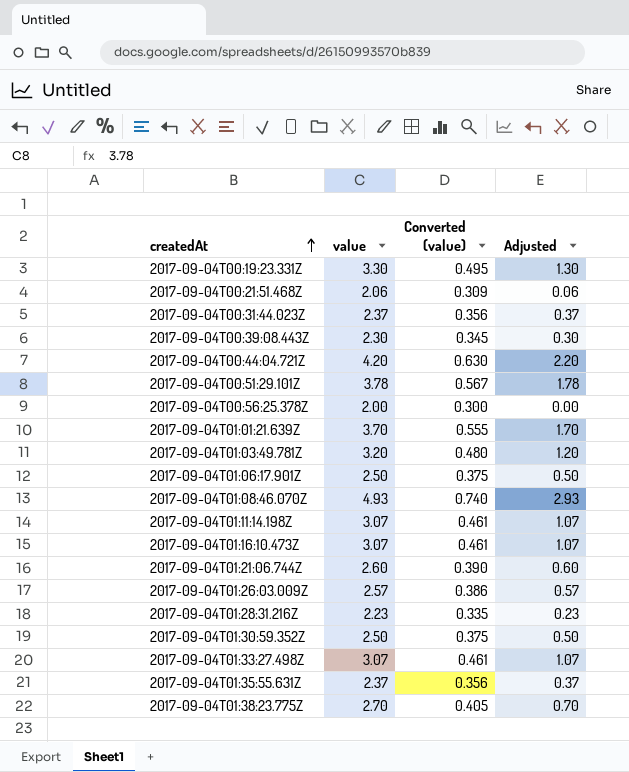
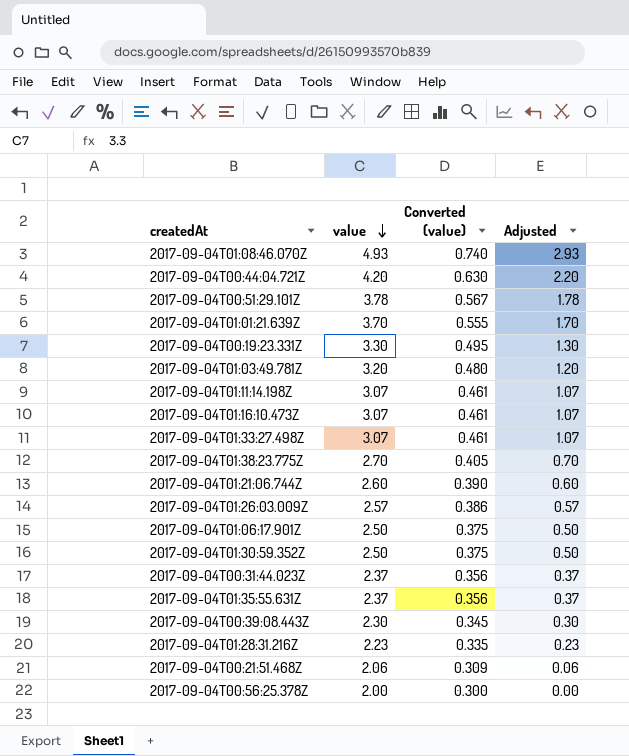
row order: createdAt ascending -> value descending

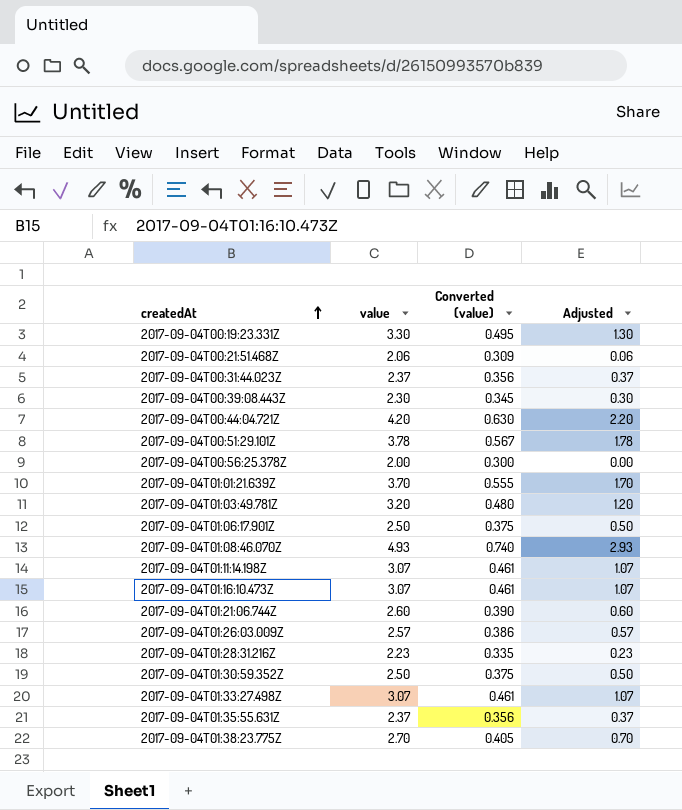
row order: value descending -> createdAt ascending

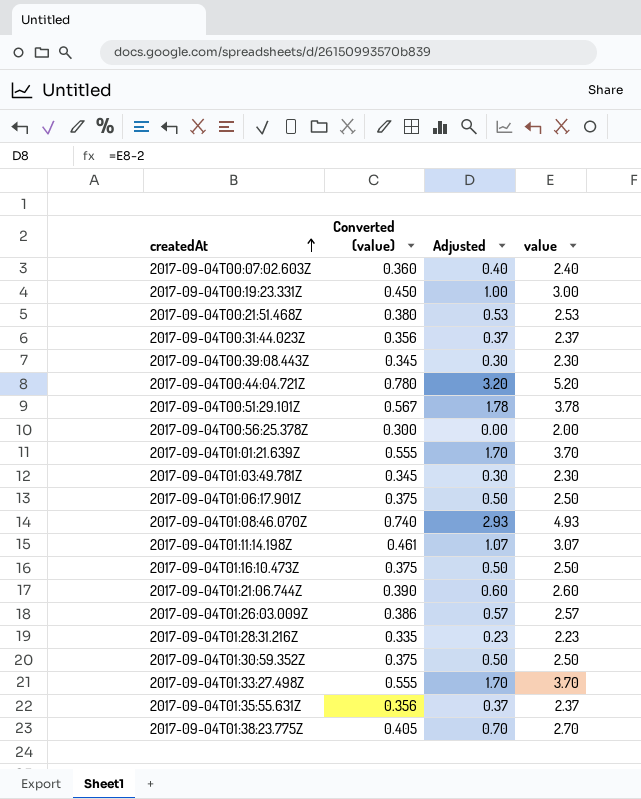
column value | position: 2 -> 4
row 2017-09-04T00:07:02.603Z: none -> 0.360 | 0.40 | 2.40
2017-09-04T00:19:23.331Z | Converted (value): 0.495 -> 0.450
2017-09-04T00:19:23.331Z | Adjusted: 1.30 -> 1.00
2017-09-04T00:19:23.331Z | value: 3.30 -> 3.00
2017-09-04T00:21:51.468Z | Converted (value): 0.309 -> 0.380
2017-09-04T00:21:51.468Z | Adjusted: 0.06 -> 0.53
2017-09-04T00:21:51.468Z | value: 2.06 -> 2.53
2017-09-04T00:44:04.721Z | Converted (value): 0.630 -> 0.780
2017-09-04T00:44:04.721Z | Adjusted: 2.20 -> 3.20
2017-09-04T00:44:04.721Z | value: 4.20 -> 5.20
2017-09-04T01:03:49.781Z | Converted (value): 0.480 -> 0.345
2017-09-04T01:03:49.781Z | Adjusted: 1.20 -> 0.30
2017-09-04T01:03:49.781Z | value: 3.20 -> 2.30
2017-09-04T01:16:10.473Z | Converted (value): 0.461 -> 0.375
2017-09-04T01:16:10.473Z | Adjusted: 1.07 -> 0.50
2017-09-04T01:16:10.473Z | value: 3.07 -> 2.50
2017-09-04T01:33:27.498Z | Converted (value): 0.461 -> 0.555
2017-09-04T01:33:27.498Z | Adjusted: 1.07 -> 1.70
2017-09-04T01:33:27.498Z | value: 3.07 -> 3.70

